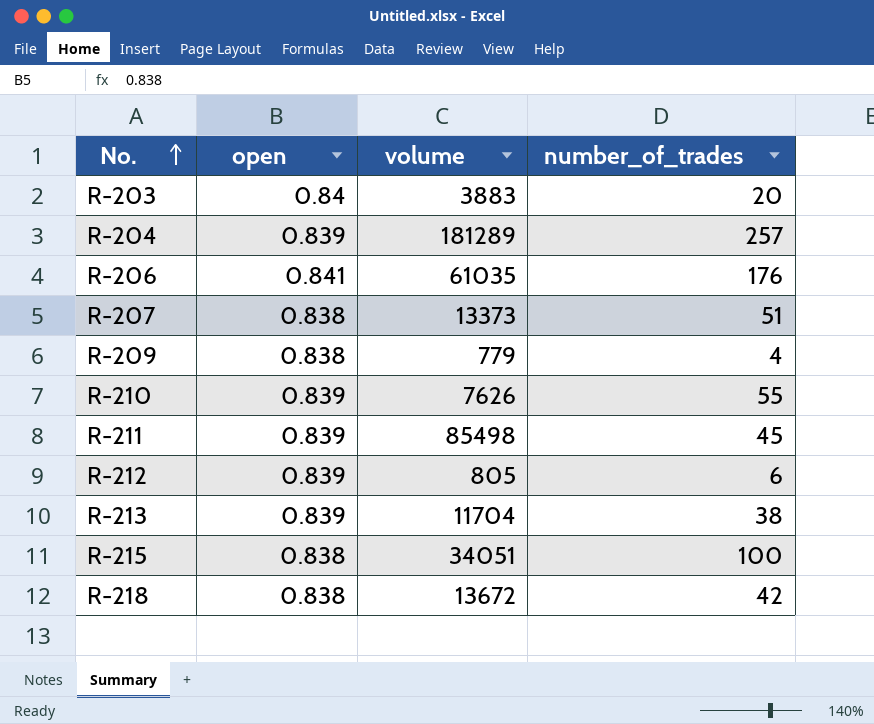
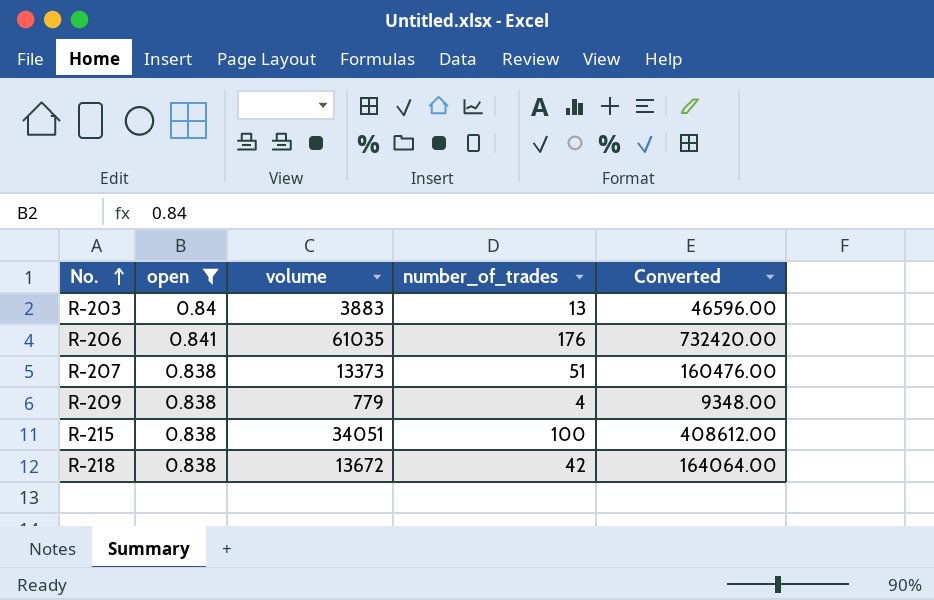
filter: none -> open != 0.839
column Converted | formula: none -> [volume] * 12
R-203 | number_of_trades: 20 -> 13

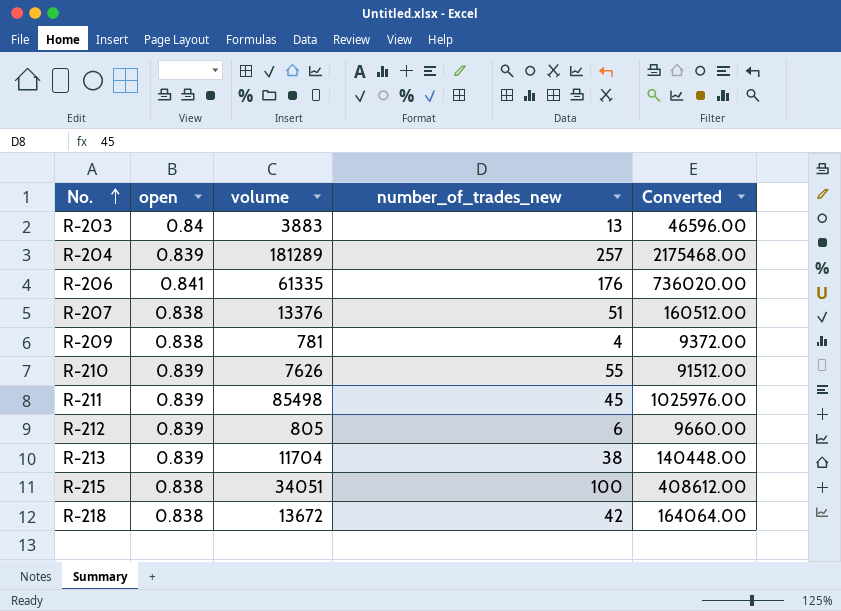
filter: open != 0.839 -> none
column name: number_of_trades -> number_of_trades_new
R-206 | volume: 61035 -> 61335
R-206 | Converted: 732420.00 -> 736020.00
R-207 | volume: 13373 -> 13376
R-207 | Converted: 160476.00 -> 160512.00
R-209 | volume: 779 -> 781
R-209 | Converted: 9348.00 -> 9372.00

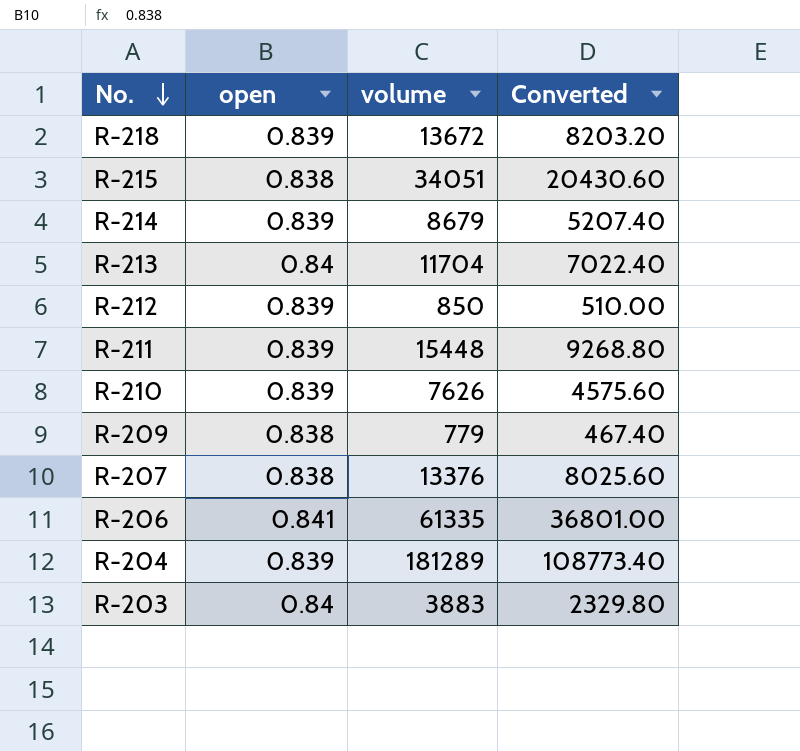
row order: No. ascending -> No. descending
column number_of_trades_new | position: 4 -> none
column Converted | formula: [volume] * 12 -> [volume] * 0.6
R-218 | open: 0.838 -> 0.839
row R-214: none -> 0.839 | 8679 | 5207.40
R-213 | open: 0.839 -> 0.84
R-212 | volume: 805 -> 850
R-211 | volume: 85498 -> 15448
R-209 | volume: 781 -> 779

